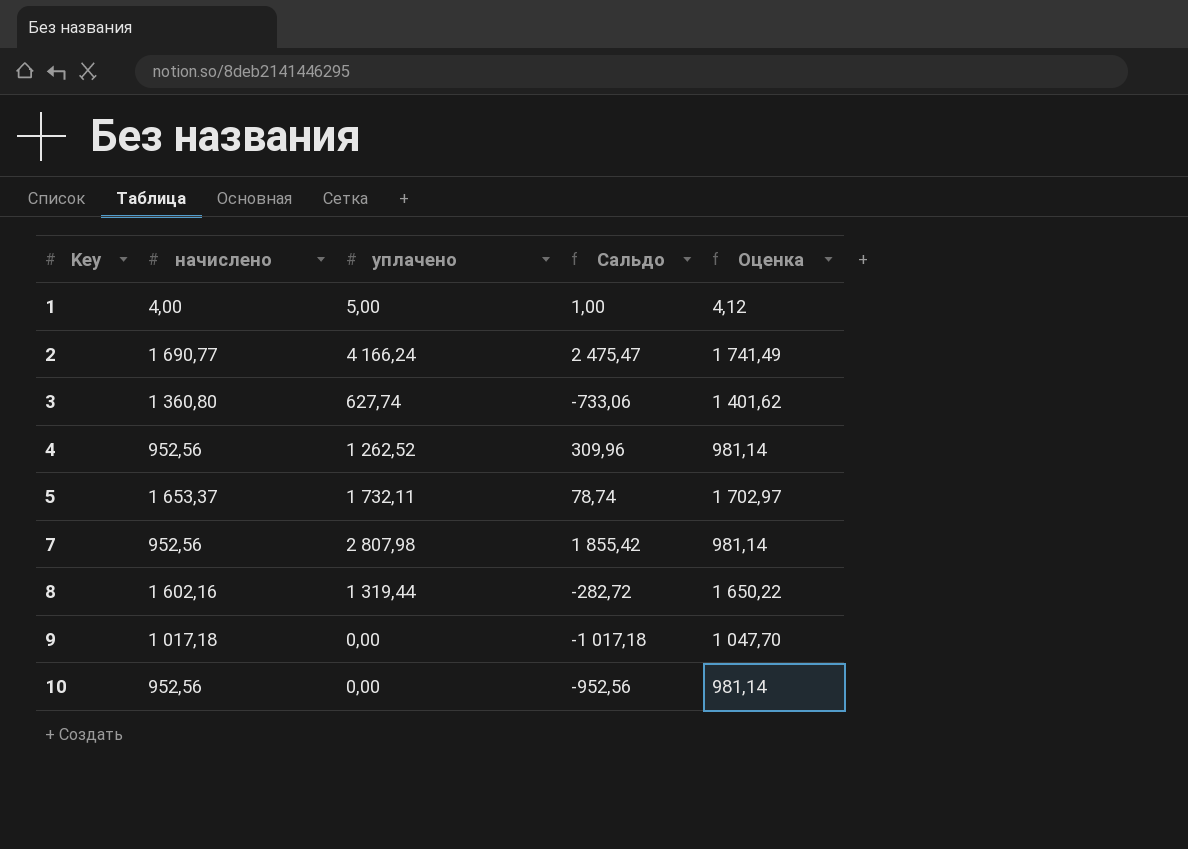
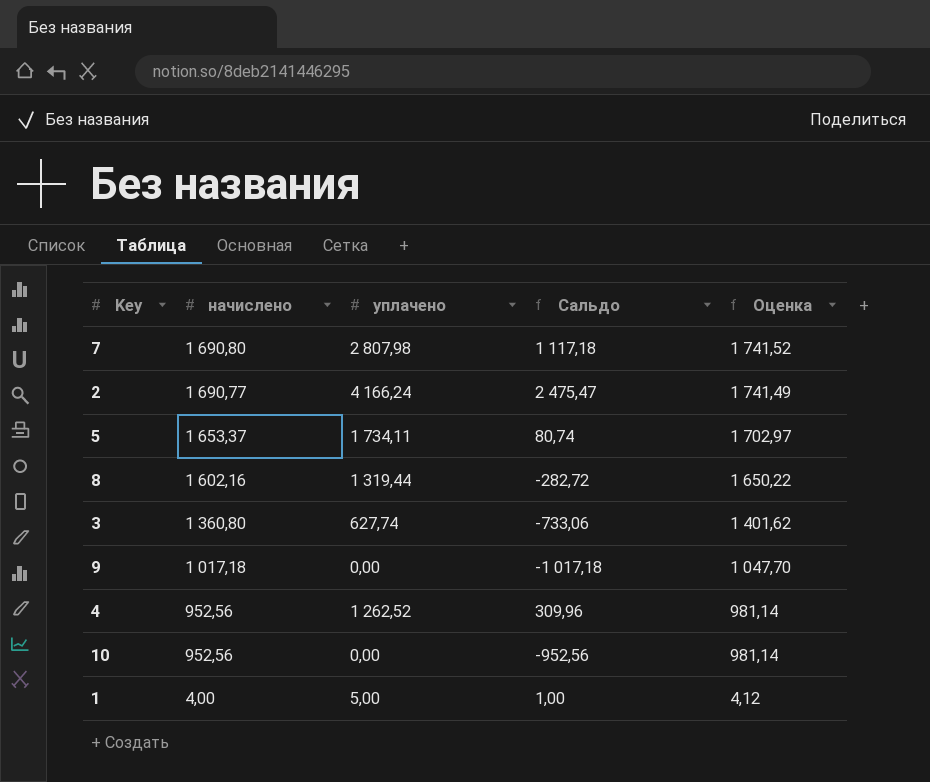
row order: Key ascending -> начислено descending
7 | начислено: 952,56 -> 1 690,80
7 | Сальдо: 1 855,42 -> 1 117,18
7 | Оценка: 981,14 -> 1 741,52
5 | уплачено: 1 732,11 -> 1 734,11
5 | Сальдо: 78,74 -> 80,74

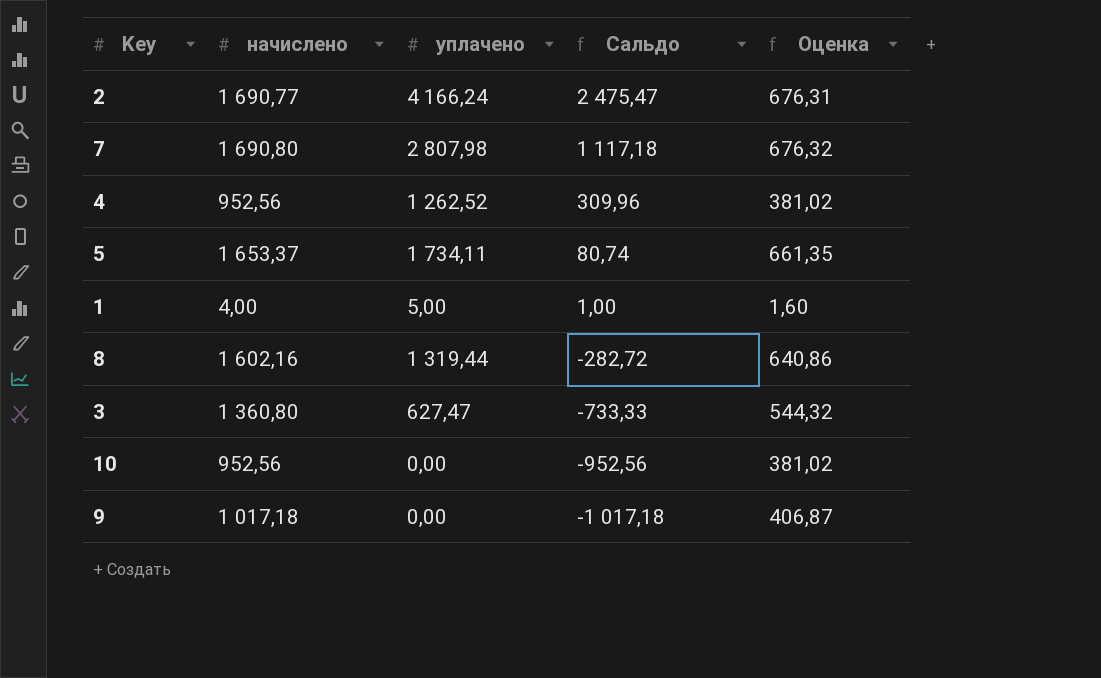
row order: начислено descending -> Сальдо descending
column Оценка | formula: [начислено] * 1,03 -> [начислено] * 0,4
3 | уплачено: 627,74 -> 627,47
3 | Сальдо: -733,06 -> -733,33

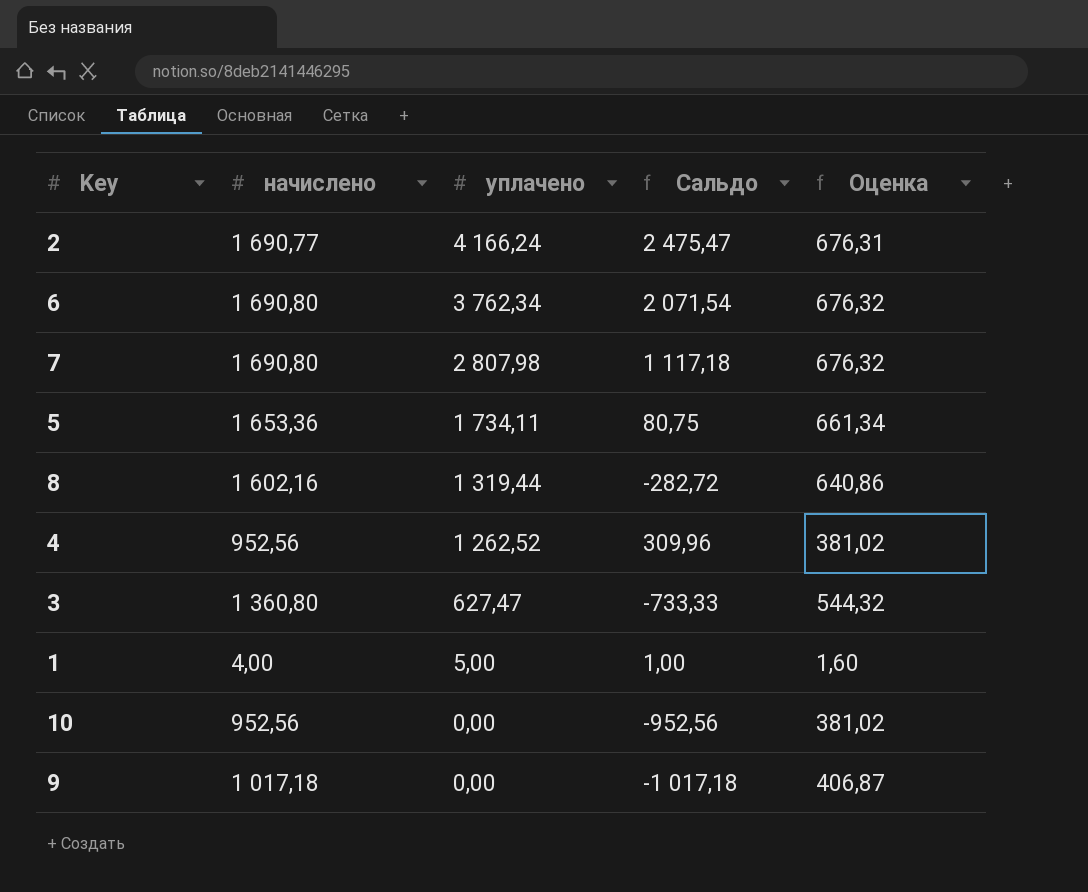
row order: Сальдо descending -> уплачено descending
row 6: none -> 1 690,80 | 3 762,34 | 2 071,54 | 676,32
5 | начислено: 1 653,37 -> 1 653,36
5 | Сальдо: 80,74 -> 80,75
5 | Оценка: 661,35 -> 661,34

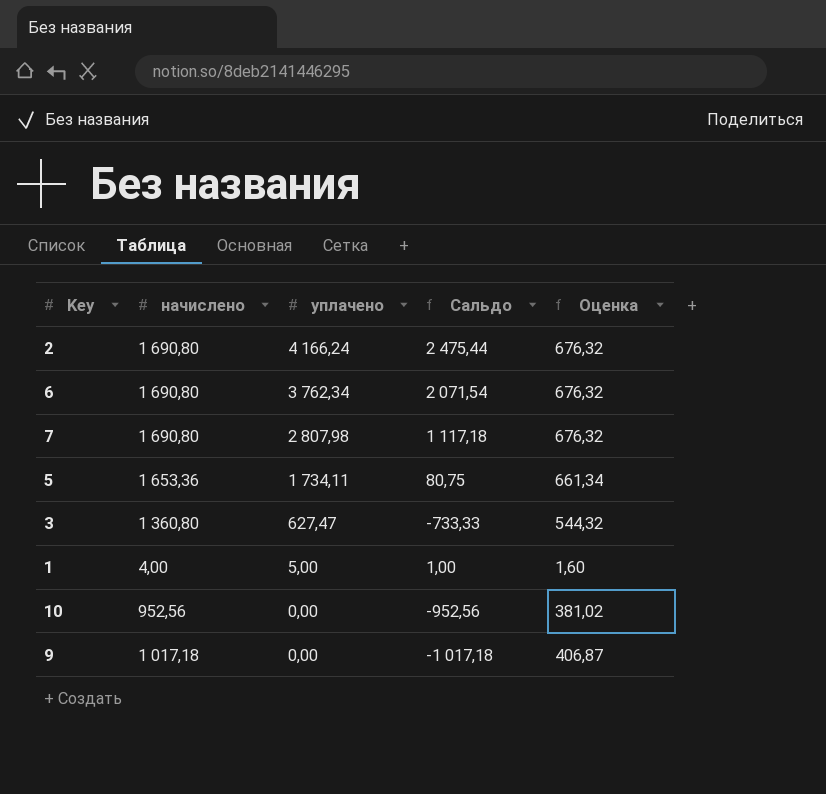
row 8: 1 602,16 | 1 319,44 | -282,72 | 640,86 -> none
row 4: 952,56 | 1 262,52 | 309,96 | 381,02 -> none
2 | начислено: 1 690,77 -> 1 690,80
2 | Сальдо: 2 475,47 -> 2 475,44
2 | Оценка: 676,31 -> 676,32

